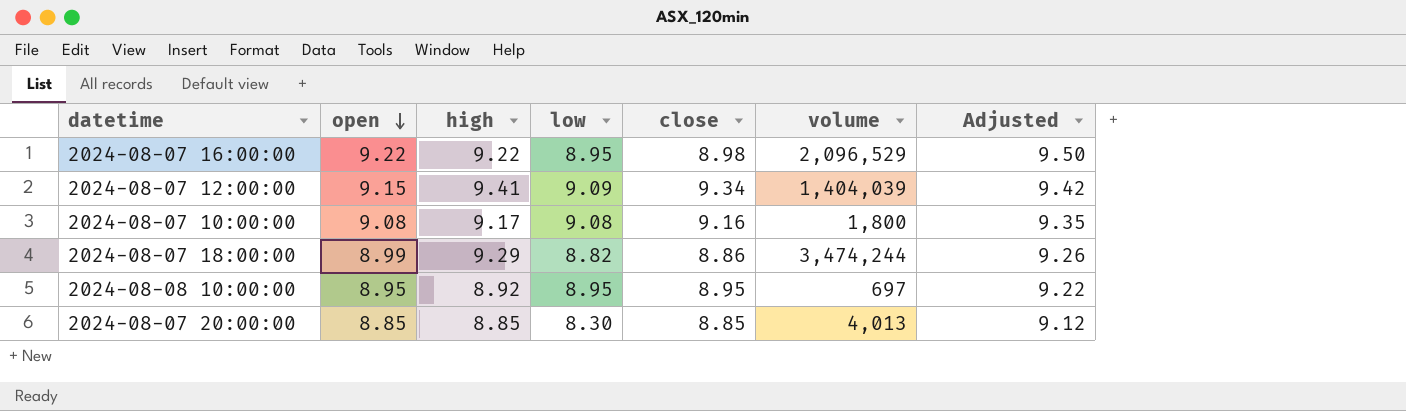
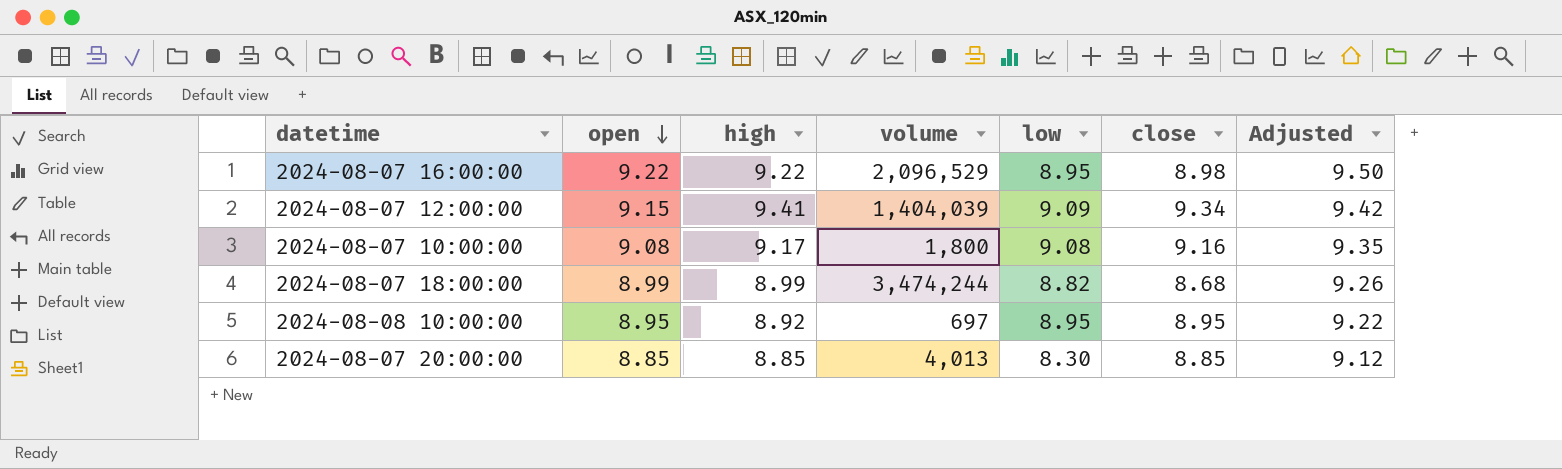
column volume | position: 6 -> 4
2024-08-07 18:00:00 | high: 9.29 -> 8.99
2024-08-07 18:00:00 | close: 8.86 -> 8.68

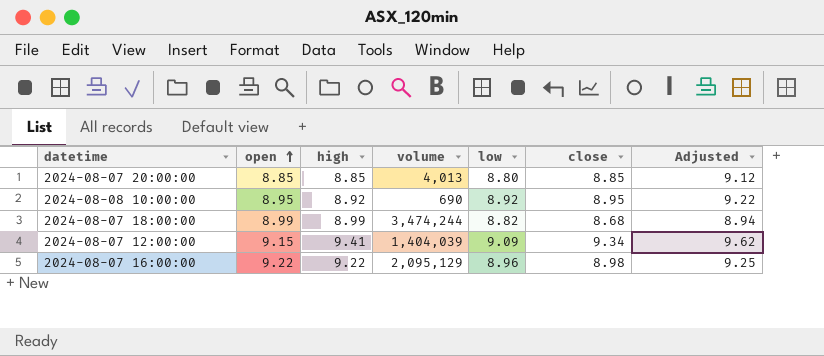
row order: open descending -> open ascending
column Adjusted | formula: [open] * 1.03 -> [close] * 1.03
row 2024-08-07 10:00:00: 9.08 | 9.17 | 1,800 | 9.08 | 9.16 | 9.35 -> none
2024-08-07 20:00:00 | low: 8.30 -> 8.80
2024-08-08 10:00:00 | volume: 697 -> 690
2024-08-08 10:00:00 | low: 8.95 -> 8.92
2024-08-07 16:00:00 | volume: 2,096,529 -> 2,095,129
2024-08-07 16:00:00 | low: 8.95 -> 8.96

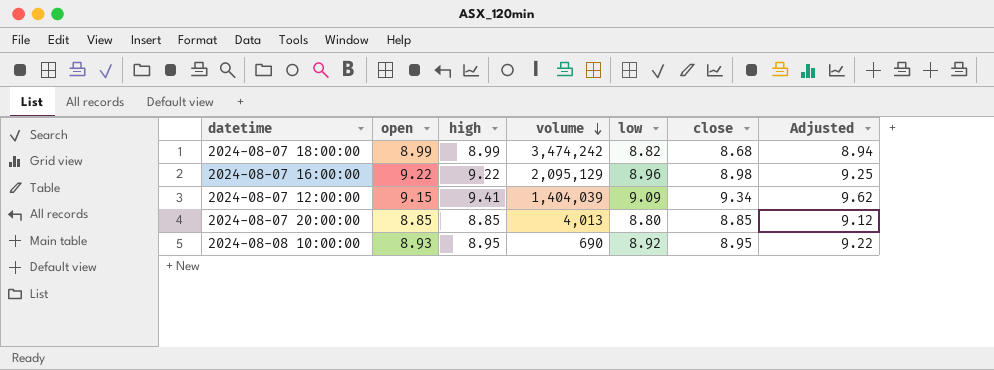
row order: open ascending -> volume descending
2024-08-07 18:00:00 | volume: 3,474,244 -> 3,474,242
2024-08-08 10:00:00 | open: 8.95 -> 8.93
2024-08-08 10:00:00 | high: 8.92 -> 8.95

